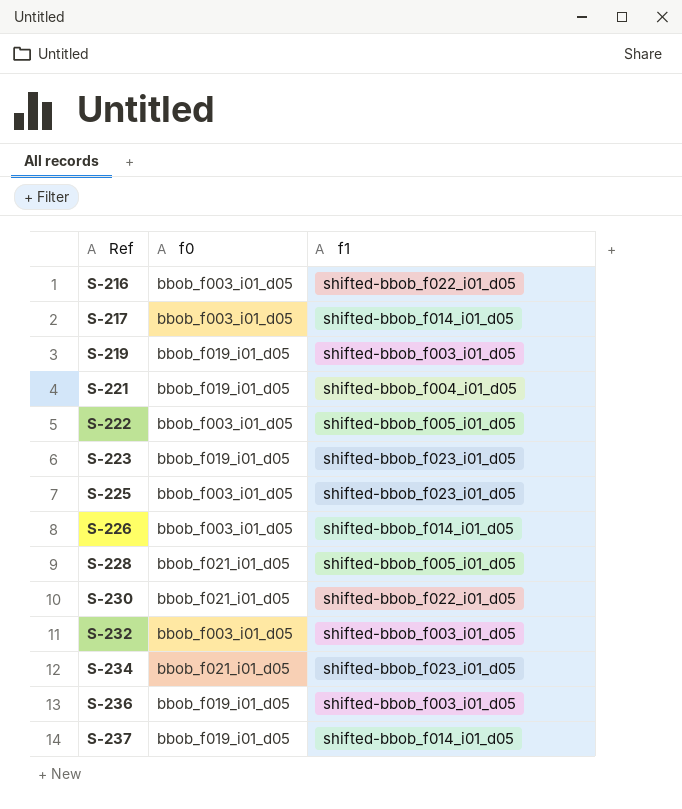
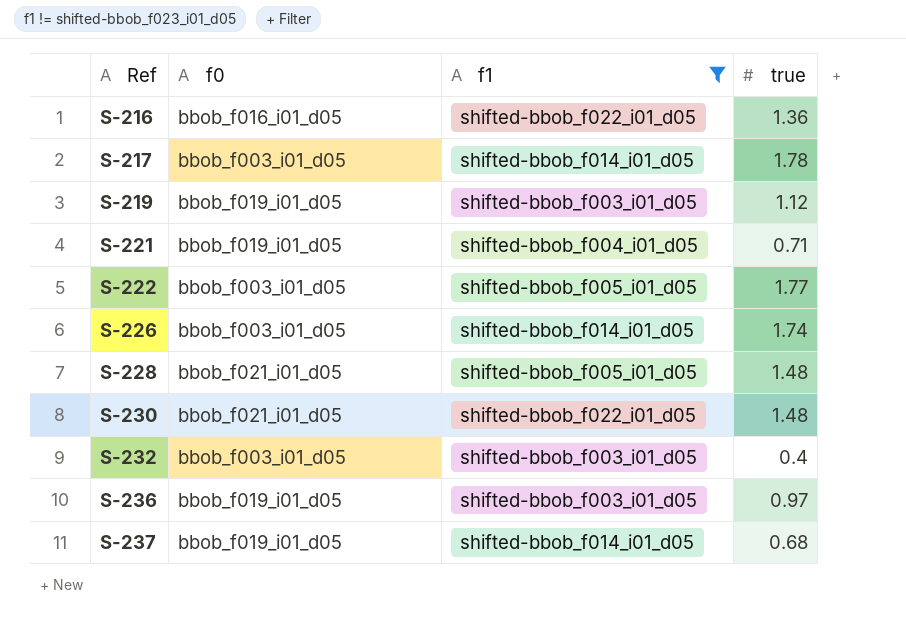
filter: none -> f1 != shifted-bbob_f023_i01_d05
column true | position: none -> 4
S-216 | f0: bbob_f003_i01_d05 -> bbob_f016_i01_d05

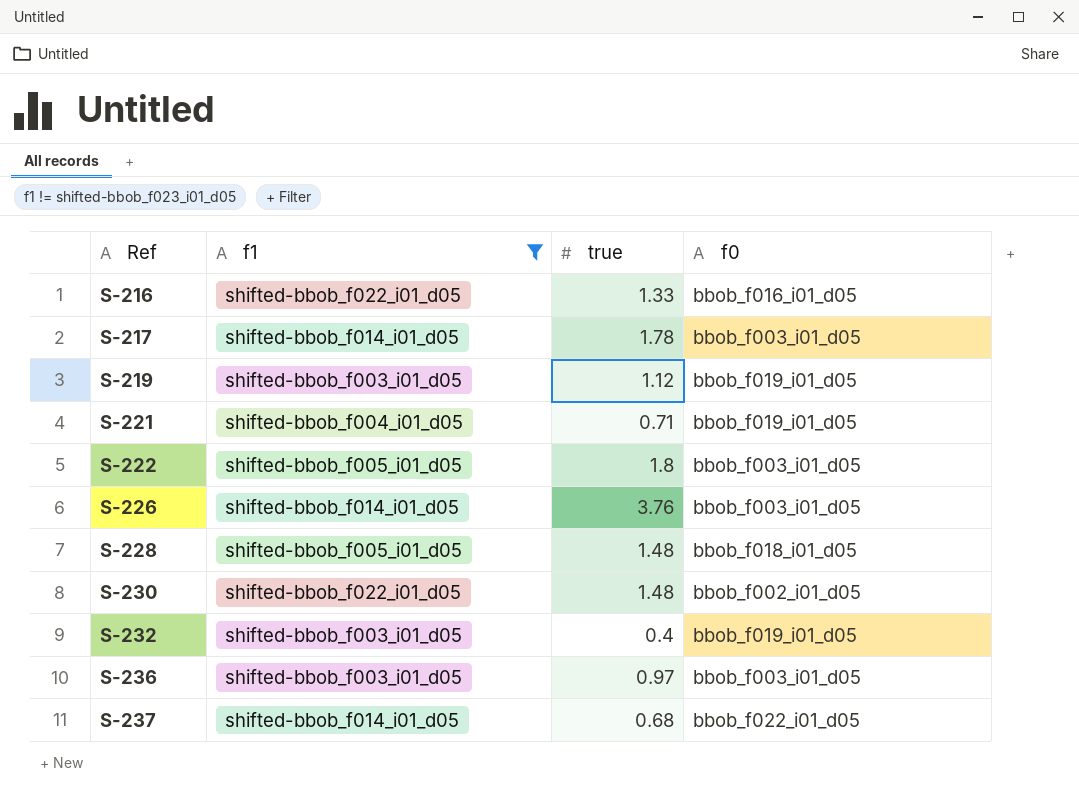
column f0 | position: 2 -> 4
S-216 | true: 1.36 -> 1.33
S-222 | true: 1.77 -> 1.8
S-226 | true: 1.74 -> 3.76
S-228 | f0: bbob_f021_i01_d05 -> bbob_f018_i01_d05
S-230 | f0: bbob_f021_i01_d05 -> bbob_f002_i01_d05
S-232 | f0: bbob_f003_i01_d05 -> bbob_f019_i01_d05
S-236 | f0: bbob_f019_i01_d05 -> bbob_f003_i01_d05
S-237 | f0: bbob_f019_i01_d05 -> bbob_f022_i01_d05

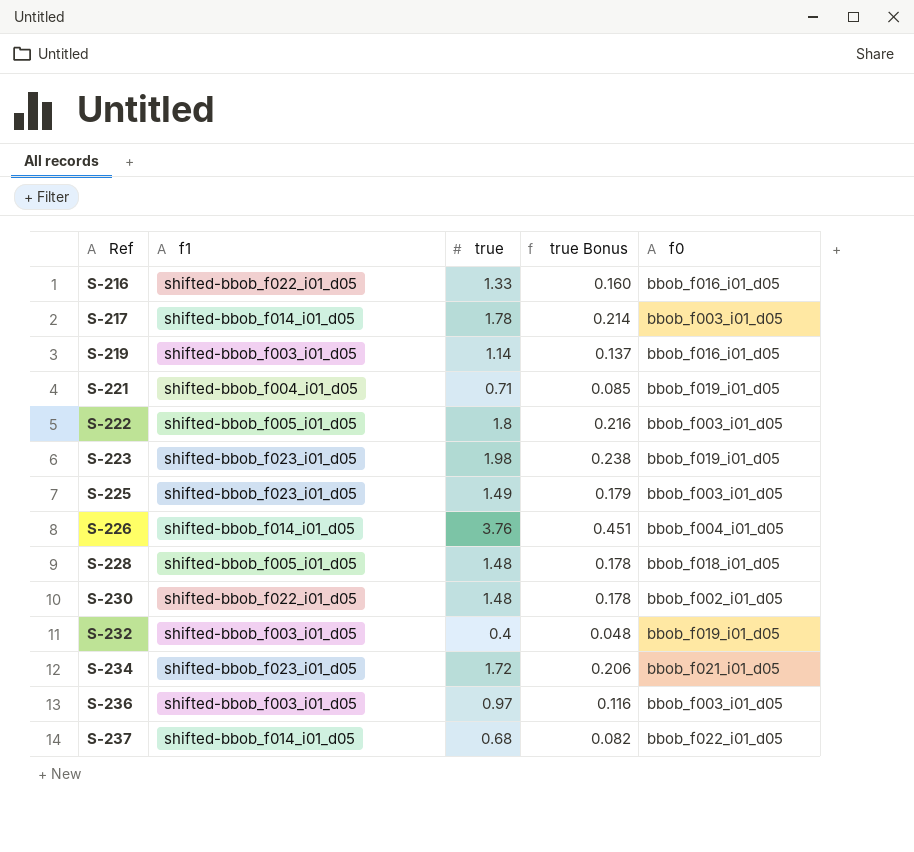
filter: f1 != shifted-bbob_f023_i01_d05 -> none
column true Bonus | formula: none -> [true] * 0.12
S-219 | true: 1.12 -> 1.14
S-219 | f0: bbob_f019_i01_d05 -> bbob_f016_i01_d05
S-226 | f0: bbob_f003_i01_d05 -> bbob_f004_i01_d05

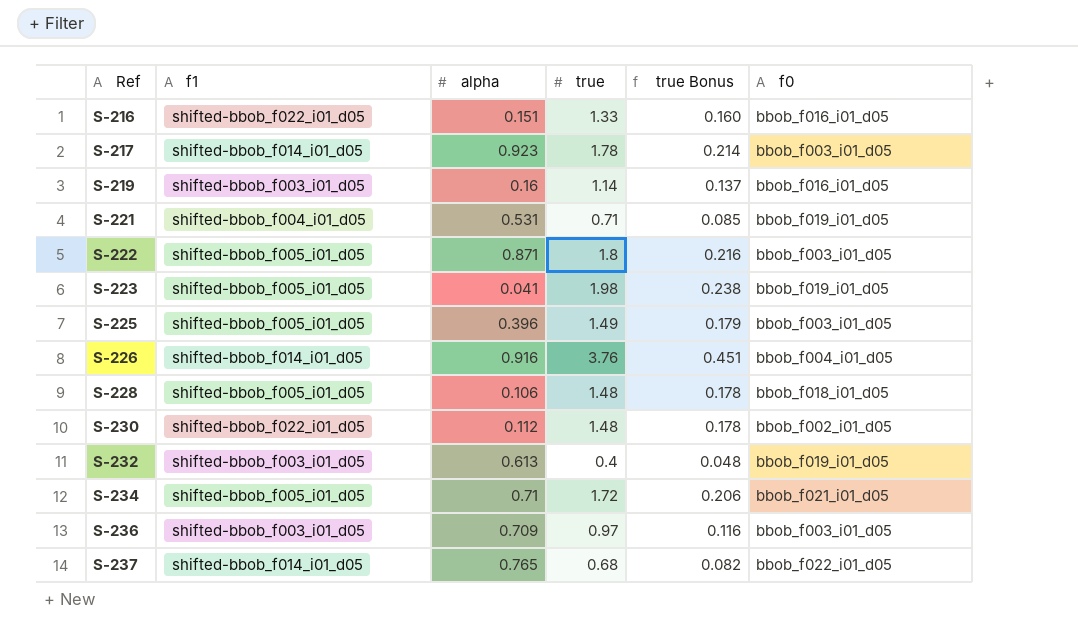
column alpha | position: none -> 3
S-223 | f1: shifted-bbob_f023_i01_d05 -> shifted-bbob_f005_i01_d05
S-225 | f1: shifted-bbob_f023_i01_d05 -> shifted-bbob_f005_i01_d05
S-234 | f1: shifted-bbob_f023_i01_d05 -> shifted-bbob_f005_i01_d05

